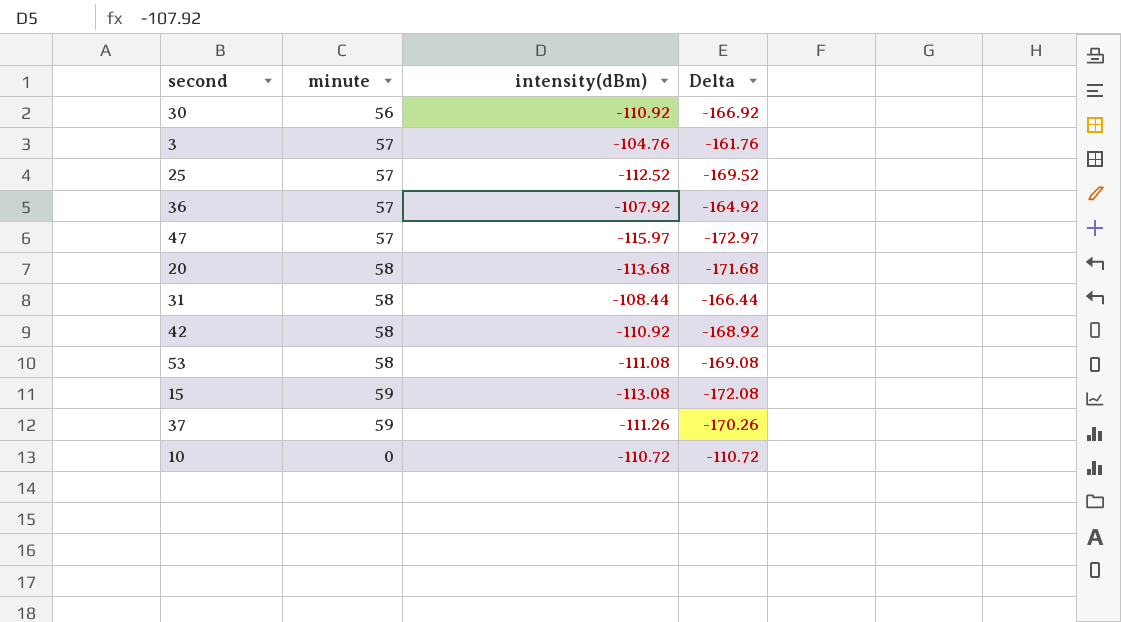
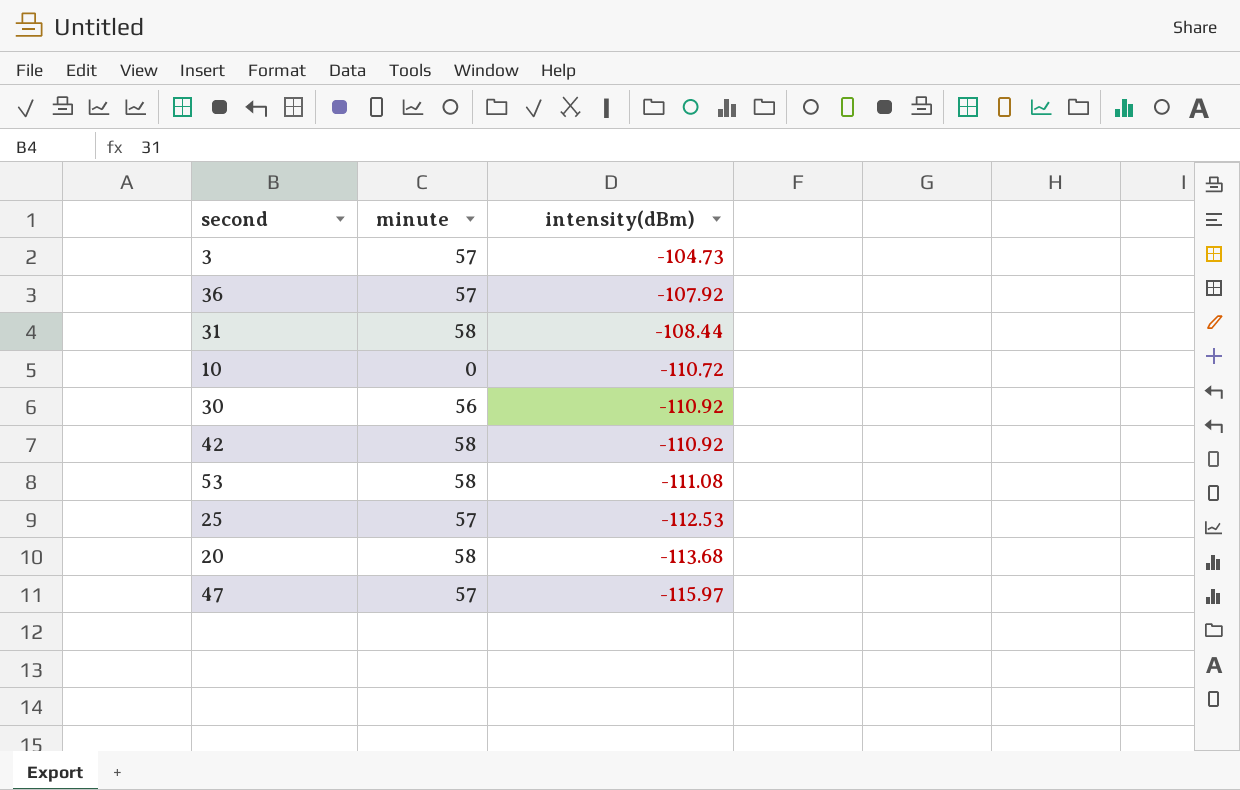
row order: none -> intensity(dBm) descending
column Delta | formula: [intensity(dBm)] - [minute] -> none
row 15: 59 | -113.08 | -172.08 -> none
row 37: 59 | -111.26 | -170.26 -> none
3 | intensity(dBm): -104.76 -> -104.73
25 | intensity(dBm): -112.52 -> -112.53

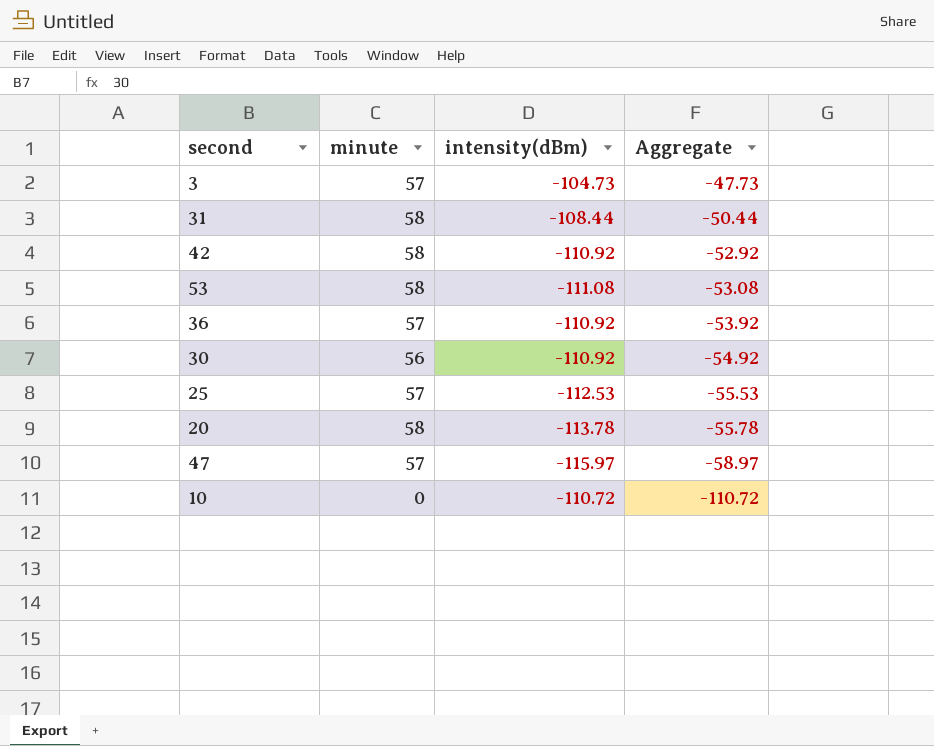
row order: intensity(dBm) descending -> Aggregate descending
column Aggregate | formula: none -> [minute] + [intensity(dBm)]
36 | intensity(dBm): -107.92 -> -110.92
20 | intensity(dBm): -113.68 -> -113.78

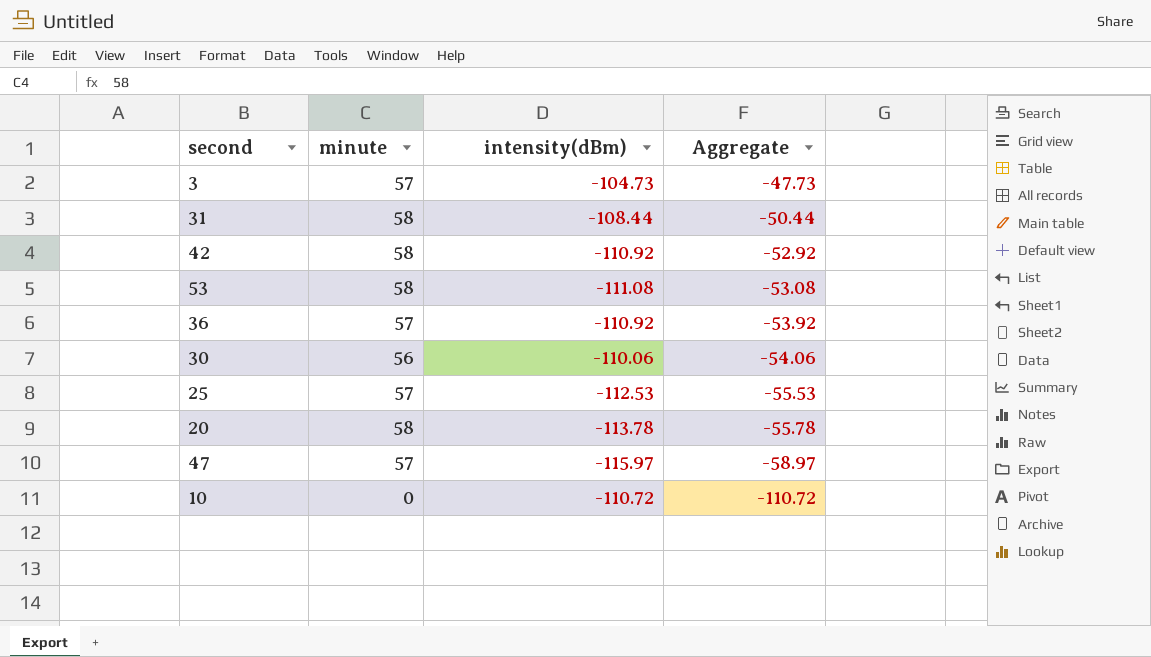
30 | intensity(dBm): -110.92 -> -110.06
30 | Aggregate: -54.92 -> -54.06

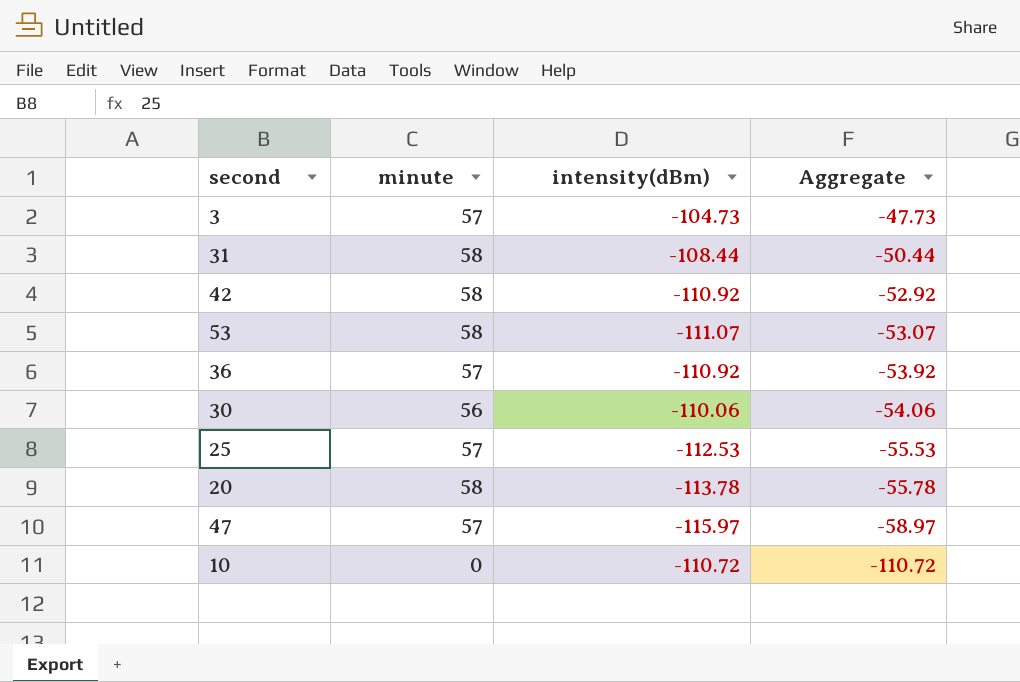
53 | intensity(dBm): -111.08 -> -111.07
53 | Aggregate: -53.08 -> -53.07

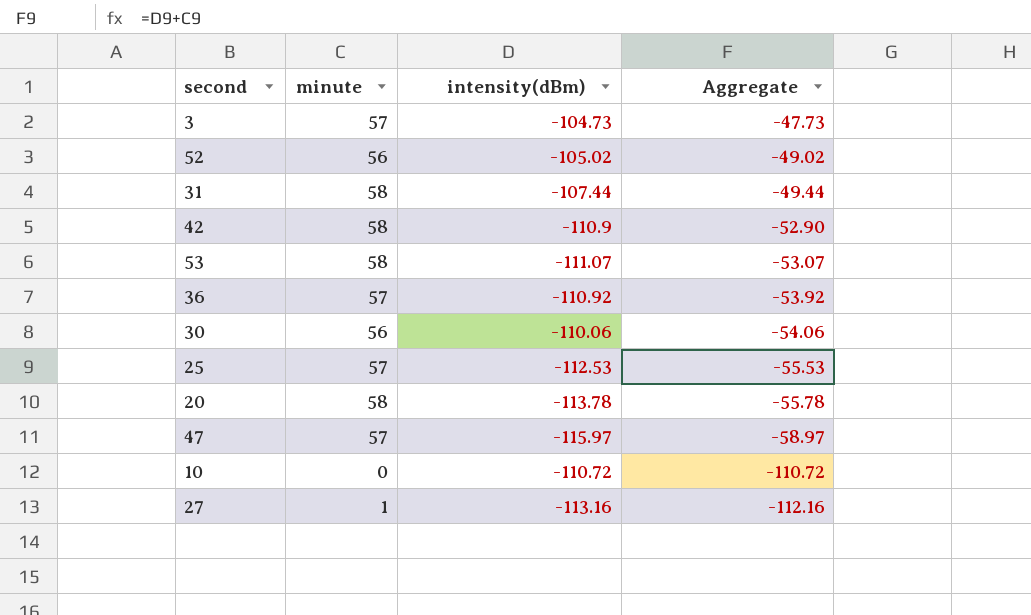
row 52: none -> 56 | -105.02 | -49.02
31 | intensity(dBm): -108.44 -> -107.44
31 | Aggregate: -50.44 -> -49.44
42 | intensity(dBm): -110.92 -> -110.9
42 | Aggregate: -52.92 -> -52.90
row 27: none -> 1 | -113.16 | -112.16

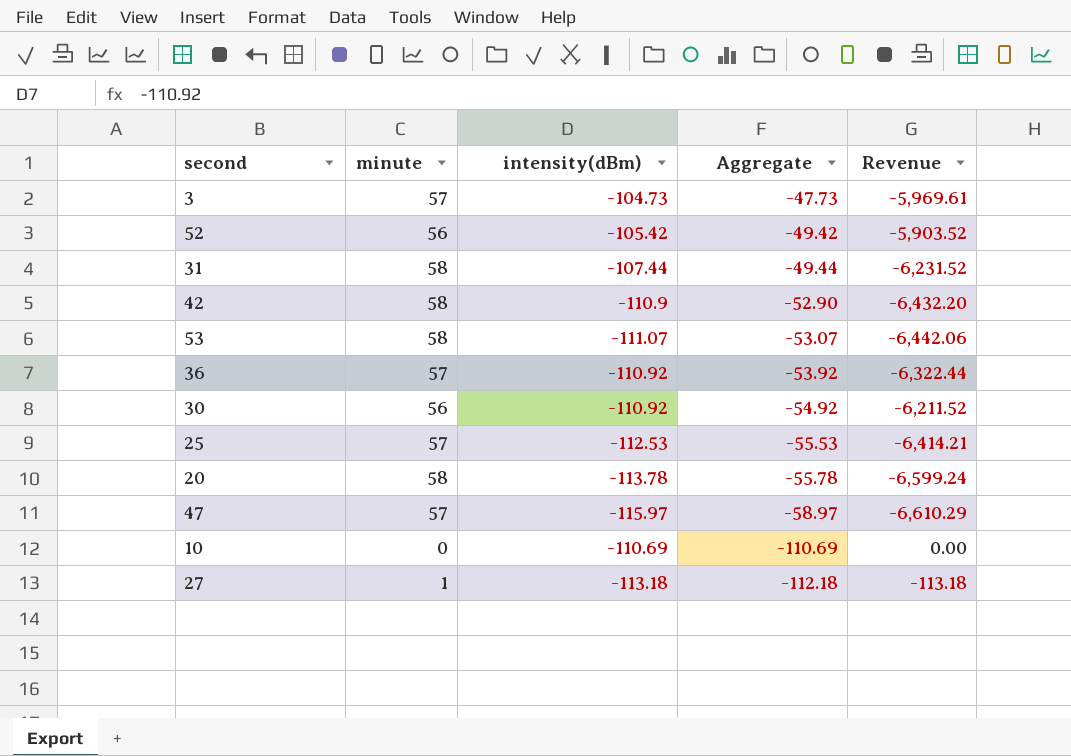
column Revenue | formula: none -> [minute] * [intensity(dBm)]
52 | intensity(dBm): -105.02 -> -105.42
52 | Aggregate: -49.02 -> -49.42
30 | intensity(dBm): -110.06 -> -110.92
30 | Aggregate: -54.06 -> -54.92
10 | intensity(dBm): -110.72 -> -110.69
10 | Aggregate: -110.72 -> -110.69
27 | intensity(dBm): -113.16 -> -113.18
27 | Aggregate: -112.16 -> -112.18

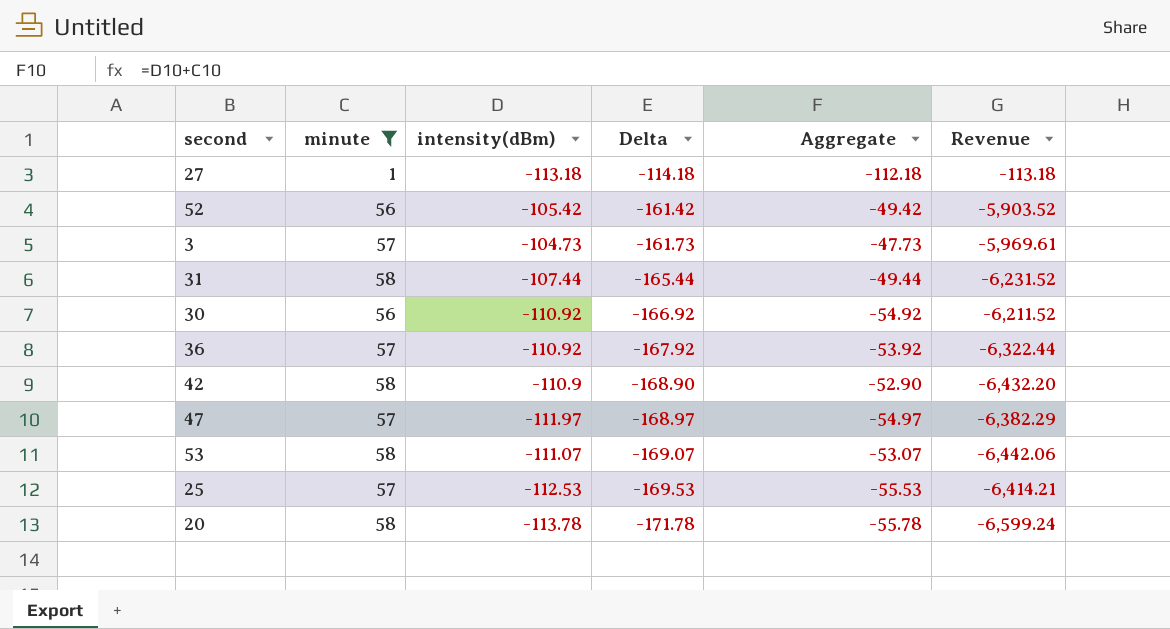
filter: none -> minute != 0
row order: Aggregate descending -> Delta descending
column Delta | formula: none -> [intensity(dBm)] - [minute]
47 | intensity(dBm): -115.97 -> -111.97
47 | Aggregate: -58.97 -> -54.97
47 | Revenue: -6,610.29 -> -6,382.29

